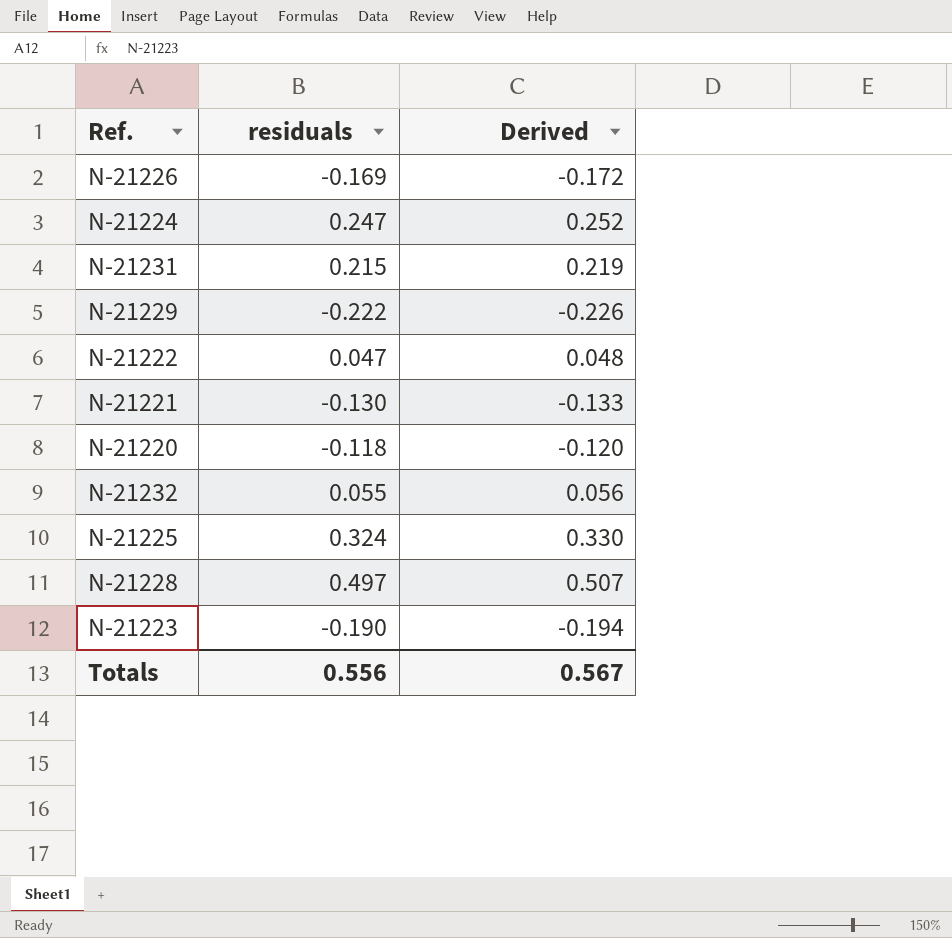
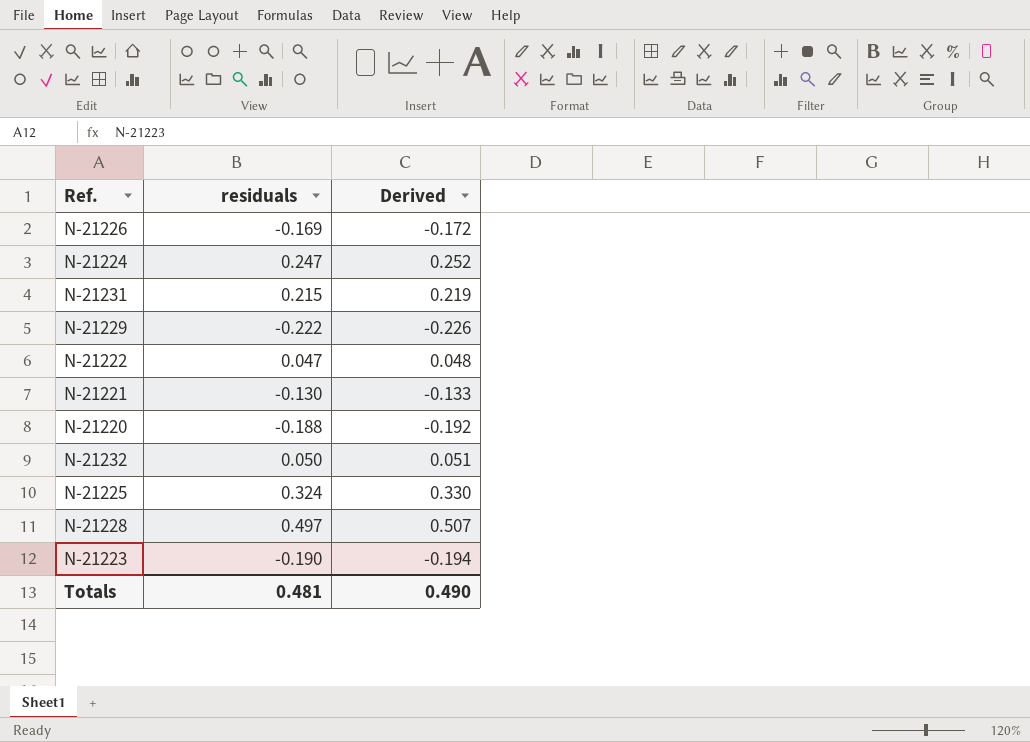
N-21220 | residuals: -0.118 -> -0.188
N-21220 | Derived: -0.120 -> -0.192
N-21232 | residuals: 0.055 -> 0.050
N-21232 | Derived: 0.056 -> 0.051
Totals | residuals: 0.556 -> 0.481
Totals | Derived: 0.567 -> 0.490

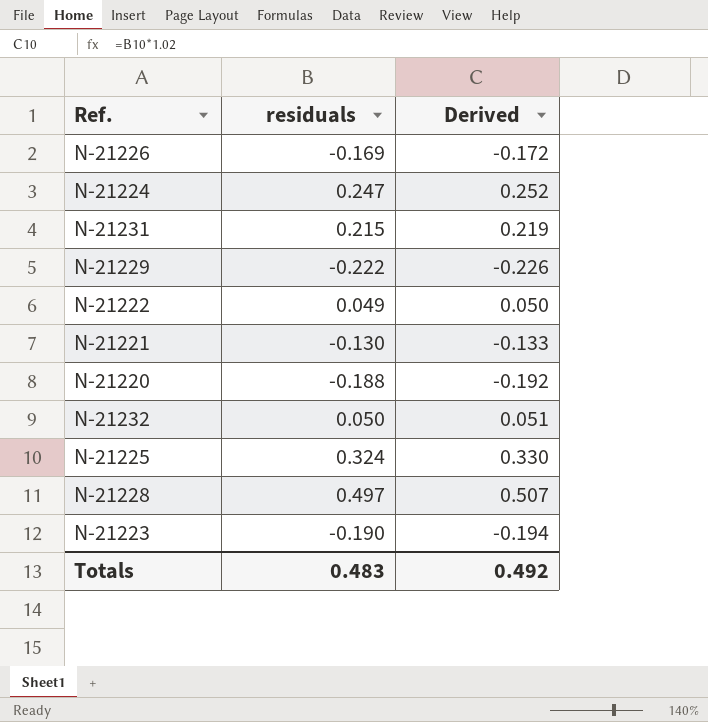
N-21222 | residuals: 0.047 -> 0.049
N-21222 | Derived: 0.048 -> 0.050
Totals | residuals: 0.481 -> 0.483
Totals | Derived: 0.490 -> 0.492

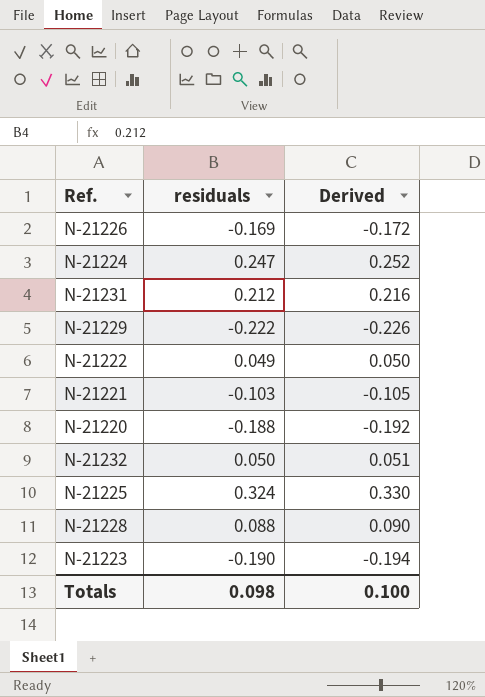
N-21231 | residuals: 0.215 -> 0.212
N-21231 | Derived: 0.219 -> 0.216
N-21221 | residuals: -0.130 -> -0.103
N-21221 | Derived: -0.133 -> -0.105
N-21228 | residuals: 0.497 -> 0.088
N-21228 | Derived: 0.507 -> 0.090
Totals | residuals: 0.483 -> 0.098
Totals | Derived: 0.492 -> 0.100

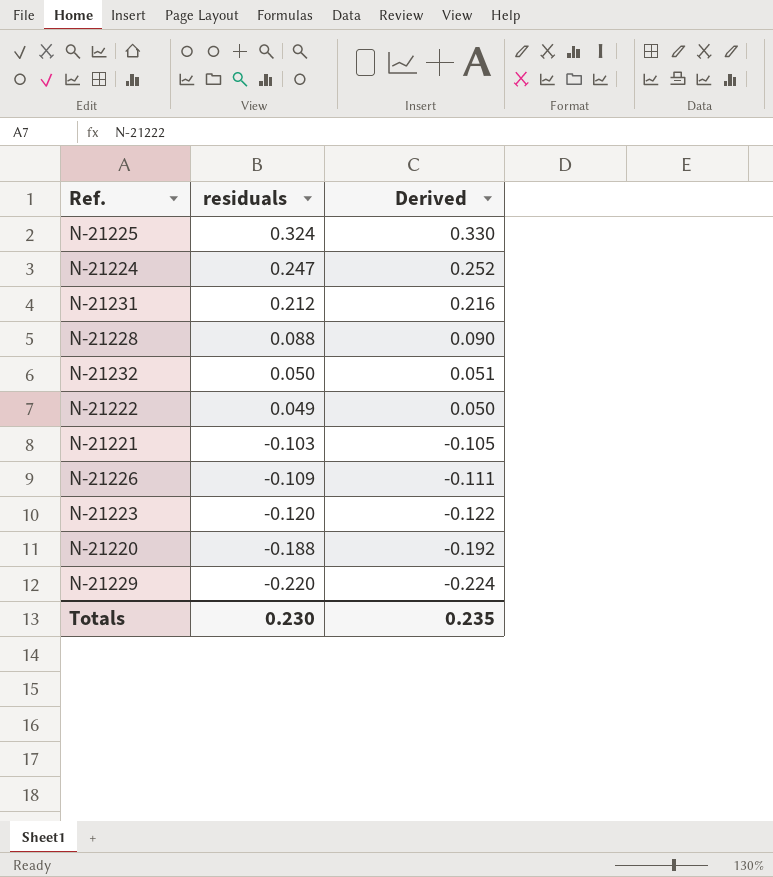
row order: none -> residuals descending
N-21226 | residuals: -0.169 -> -0.109
N-21226 | Derived: -0.172 -> -0.111
N-21223 | residuals: -0.190 -> -0.120
N-21223 | Derived: -0.194 -> -0.122
N-21229 | residuals: -0.222 -> -0.220
N-21229 | Derived: -0.226 -> -0.224
Totals | residuals: 0.098 -> 0.230
Totals | Derived: 0.100 -> 0.235

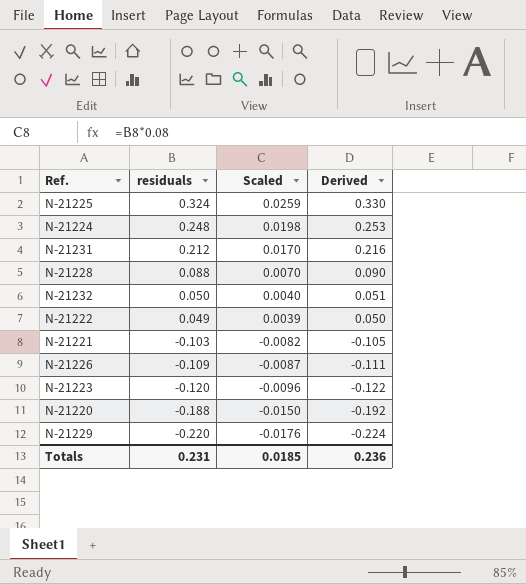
column Scaled | formula: none -> [residuals] * 0.08
N-21224 | residuals: 0.247 -> 0.248
N-21224 | Derived: 0.252 -> 0.253
Totals | residuals: 0.230 -> 0.231
Totals | Derived: 0.235 -> 0.236

